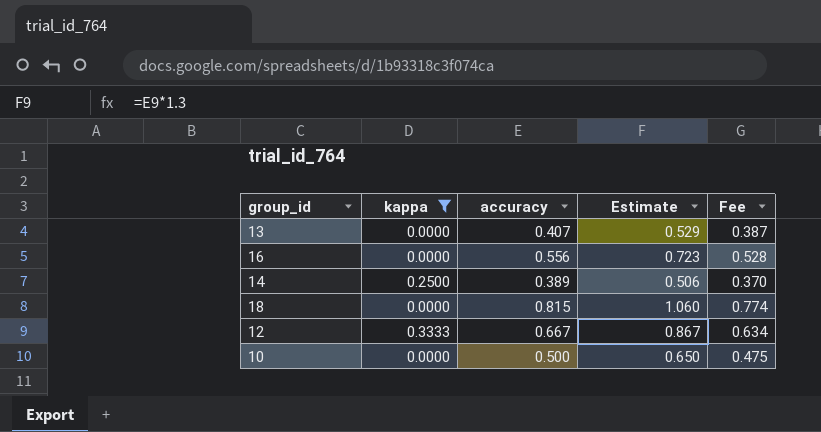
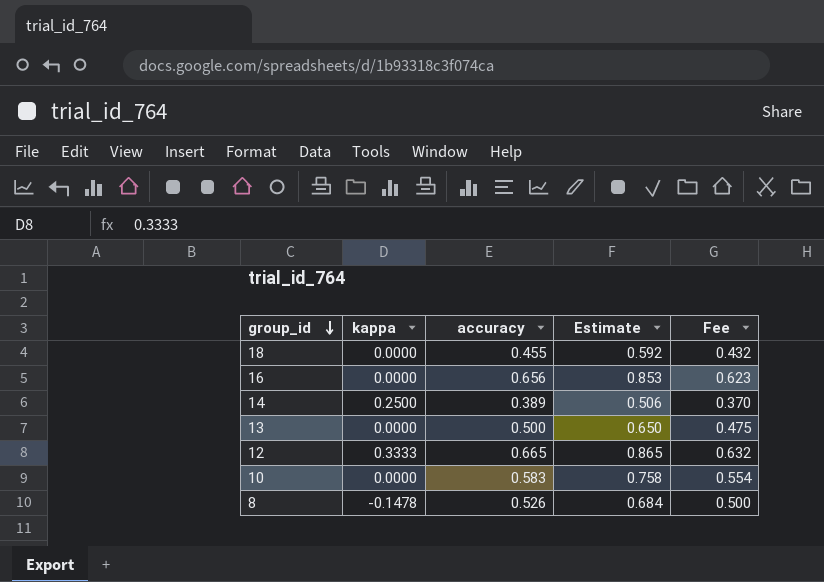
filter: kappa != -0.1478 -> none
row order: none -> group_id descending
18 | accuracy: 0.815 -> 0.455
18 | Estimate: 1.060 -> 0.592
18 | Fee: 0.774 -> 0.432
16 | accuracy: 0.556 -> 0.656
16 | Estimate: 0.723 -> 0.853
16 | Fee: 0.528 -> 0.623
13 | accuracy: 0.407 -> 0.500
13 | Estimate: 0.529 -> 0.650
13 | Fee: 0.387 -> 0.475
12 | accuracy: 0.667 -> 0.665
12 | Estimate: 0.867 -> 0.865
12 | Fee: 0.634 -> 0.632
10 | accuracy: 0.500 -> 0.583
10 | Estimate: 0.650 -> 0.758
10 | Fee: 0.475 -> 0.554

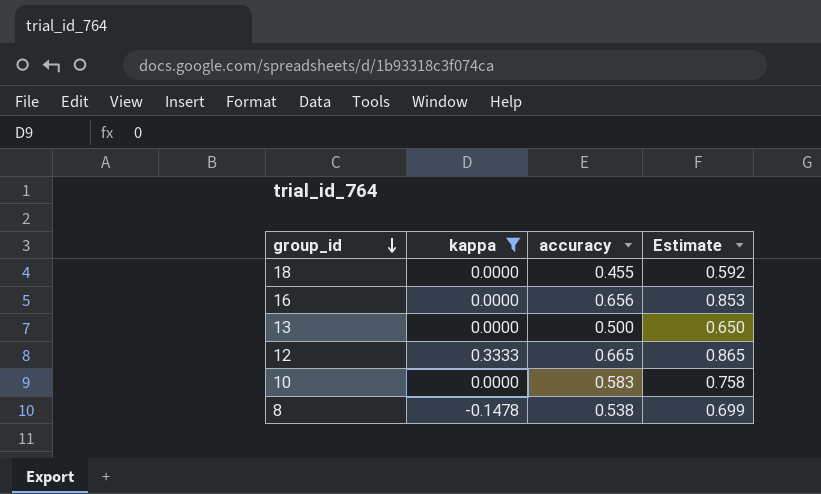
filter: none -> kappa != 0.2500
column Fee | formula: [accuracy] * 0.95 -> none
8 | accuracy: 0.526 -> 0.538
8 | Estimate: 0.684 -> 0.699

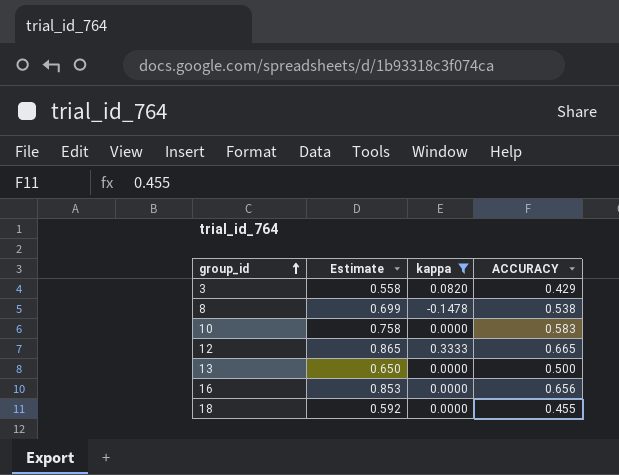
row order: group_id descending -> group_id ascending
column Estimate | position: 4 -> 2
column name: accuracy -> ACCURACY
row 3: none -> 0.558 | 0.0820 | 0.429

